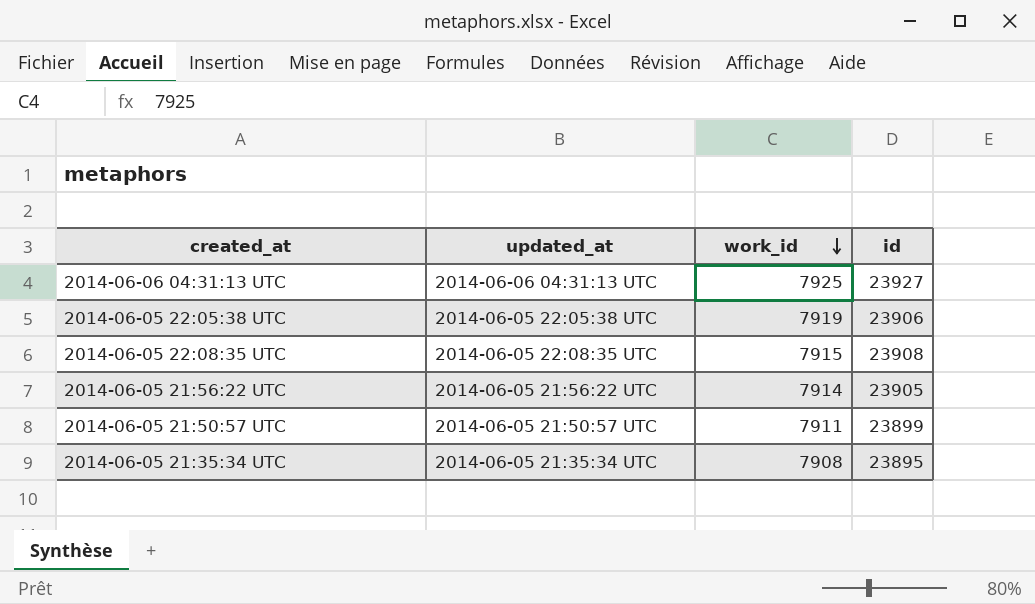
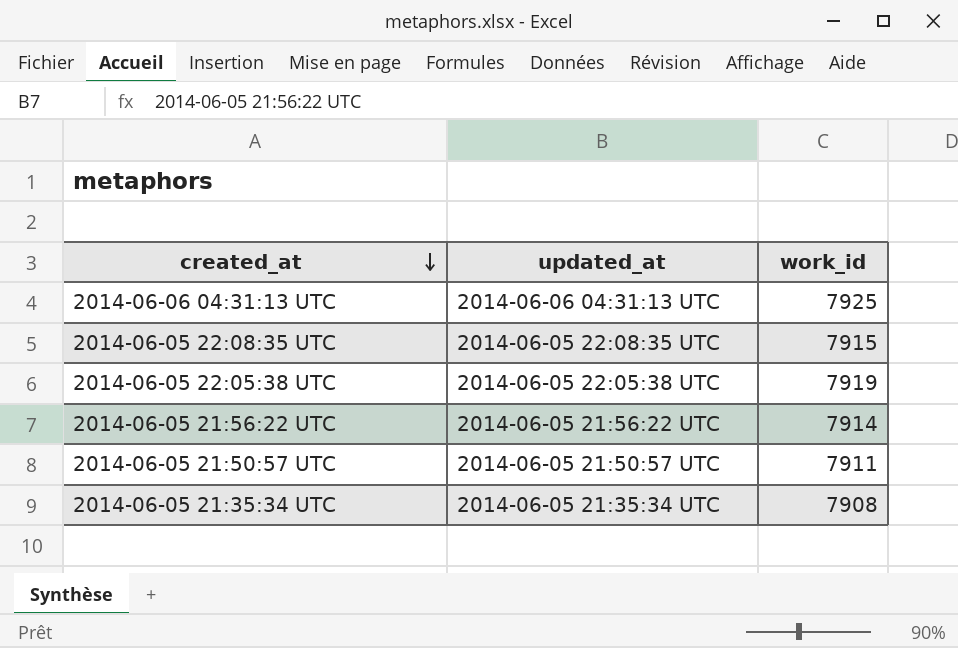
row order: work_id descending -> created_at descending
column id | position: 4 -> none

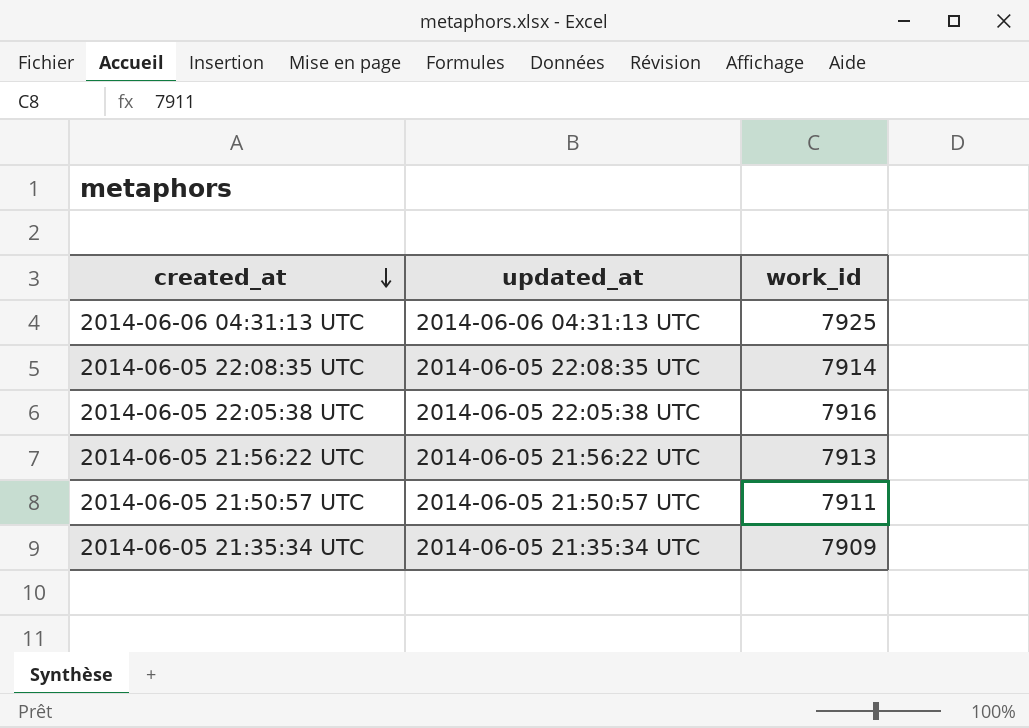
2014-06-05 22:08:35 UTC | work_id: 7915 -> 7914
2014-06-05 22:05:38 UTC | work_id: 7919 -> 7916
2014-06-05 21:56:22 UTC | work_id: 7914 -> 7913
2014-06-05 21:35:34 UTC | work_id: 7908 -> 7909

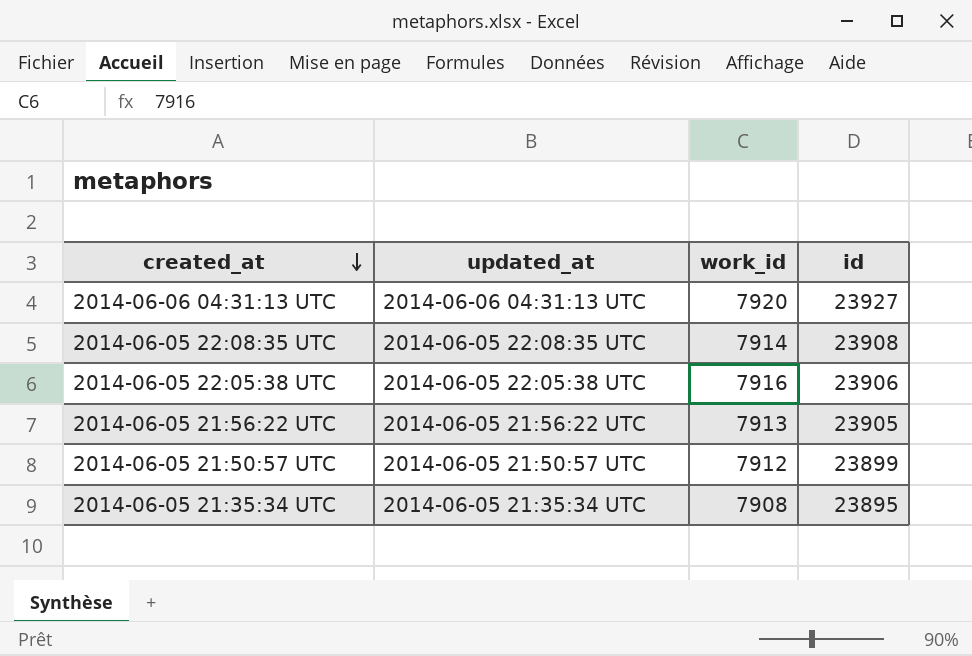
column id | position: none -> 4
2014-06-06 04:31:13 UTC | work_id: 7925 -> 7920
2014-06-05 21:50:57 UTC | work_id: 7911 -> 7912
2014-06-05 21:35:34 UTC | work_id: 7909 -> 7908

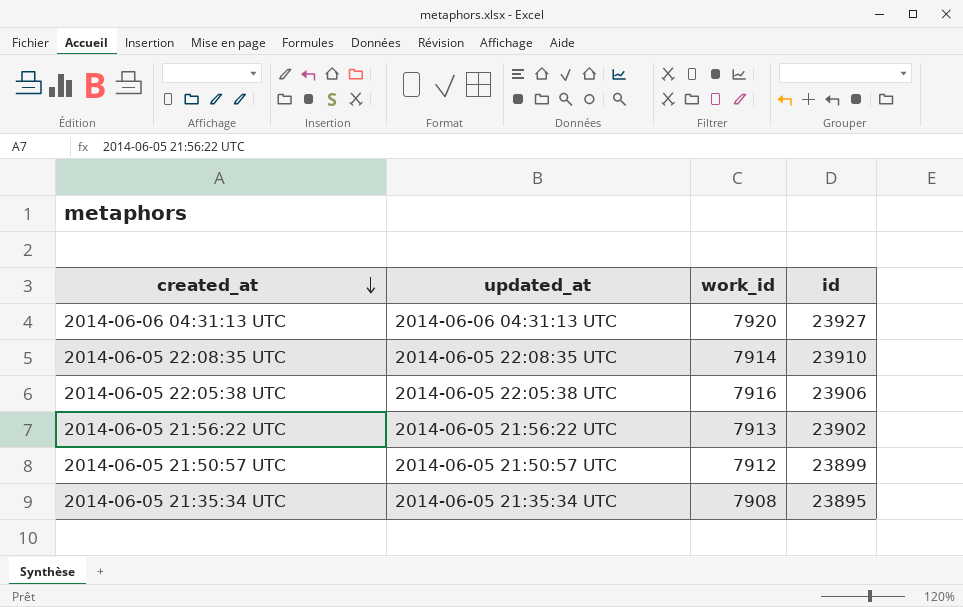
2014-06-05 22:08:35 UTC | id: 23908 -> 23910
2014-06-05 21:56:22 UTC | id: 23905 -> 23902

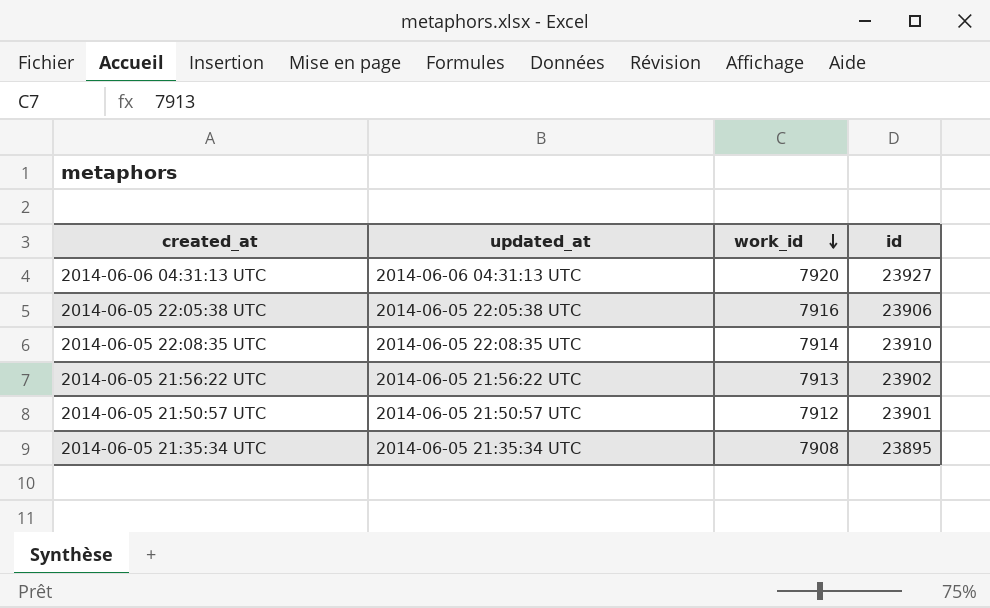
row order: created_at descending -> work_id descending
2014-06-05 21:50:57 UTC | id: 23899 -> 23901

